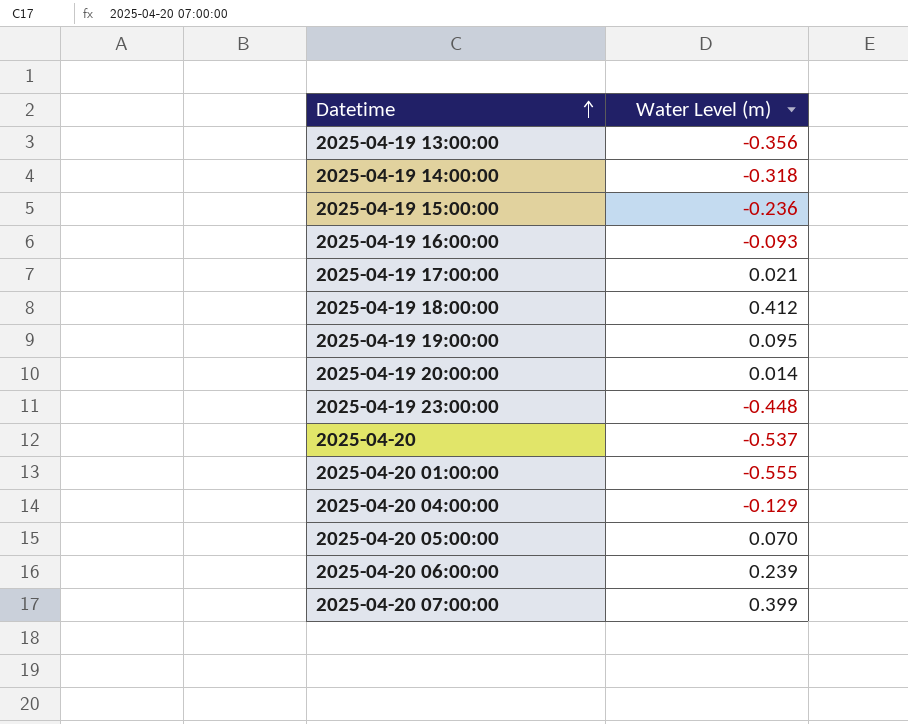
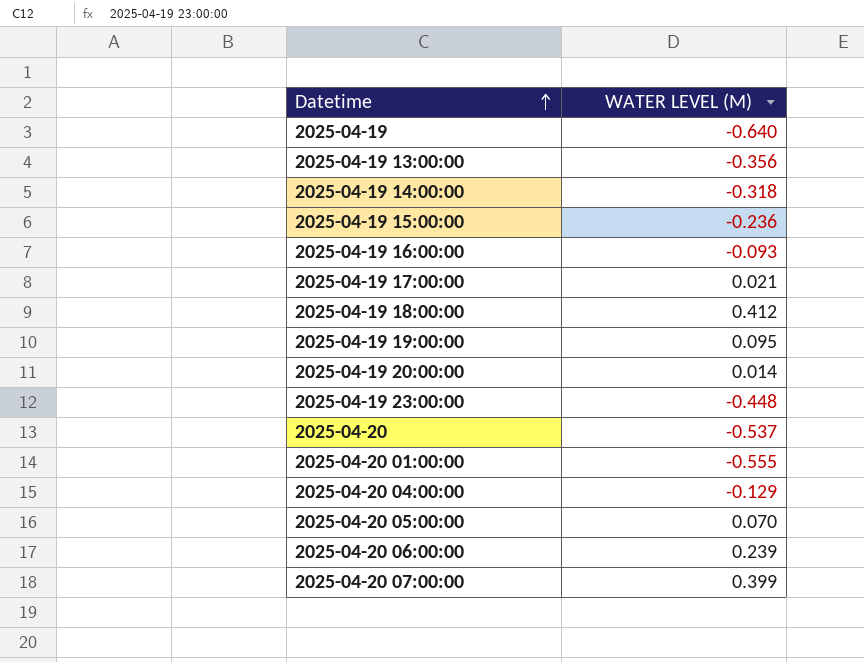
column name: Water Level (m) -> WATER LEVEL (M)
row 2025-04-19: none -> -0.640

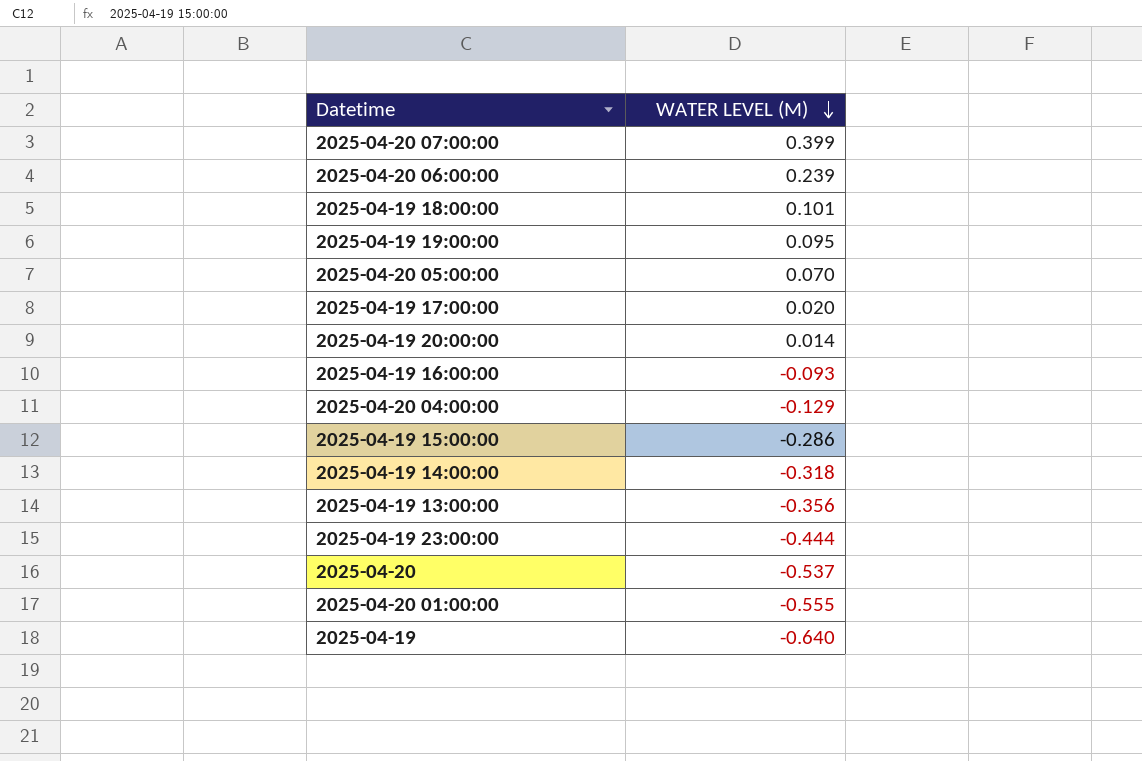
row order: Datetime ascending -> WATER LEVEL (M) descending
2025-04-19 18:00:00 | WATER LEVEL (M): 0.412 -> 0.101
2025-04-19 17:00:00 | WATER LEVEL (M): 0.021 -> 0.020
2025-04-19 15:00:00 | WATER LEVEL (M): -0.236 -> -0.286
2025-04-19 23:00:00 | WATER LEVEL (M): -0.448 -> -0.444

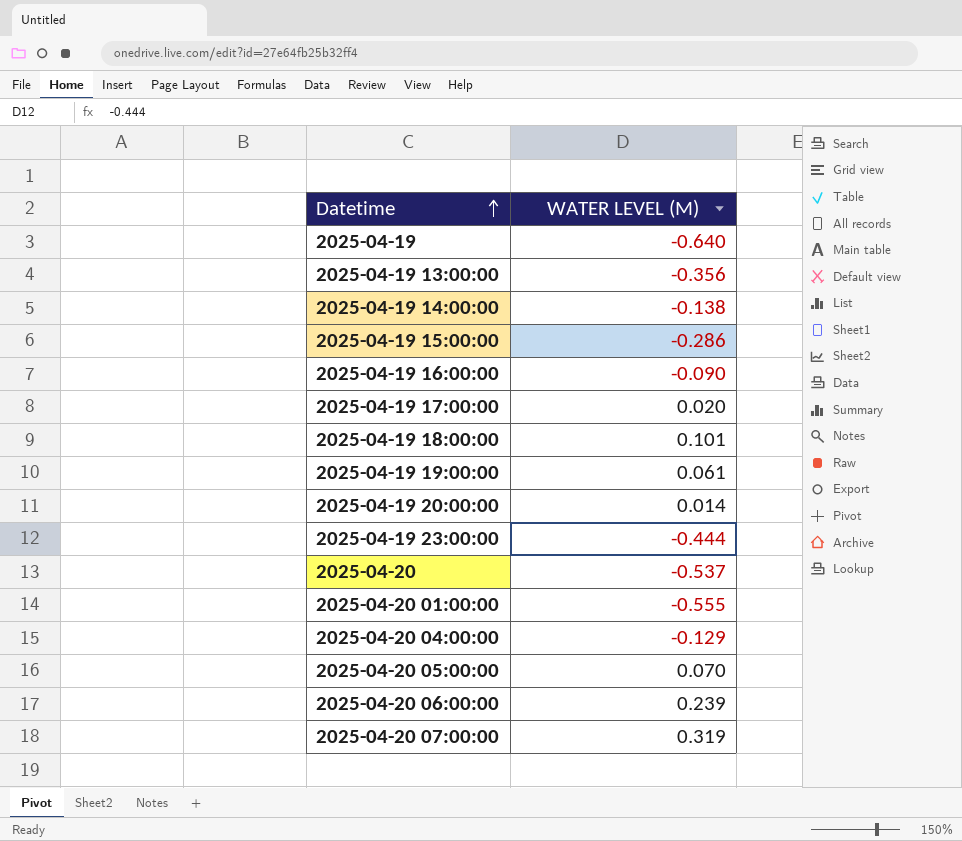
row order: WATER LEVEL (M) descending -> Datetime ascending
2025-04-19 14:00:00 | WATER LEVEL (M): -0.318 -> -0.138
2025-04-19 16:00:00 | WATER LEVEL (M): -0.093 -> -0.090
2025-04-19 19:00:00 | WATER LEVEL (M): 0.095 -> 0.061
2025-04-20 07:00:00 | WATER LEVEL (M): 0.399 -> 0.319

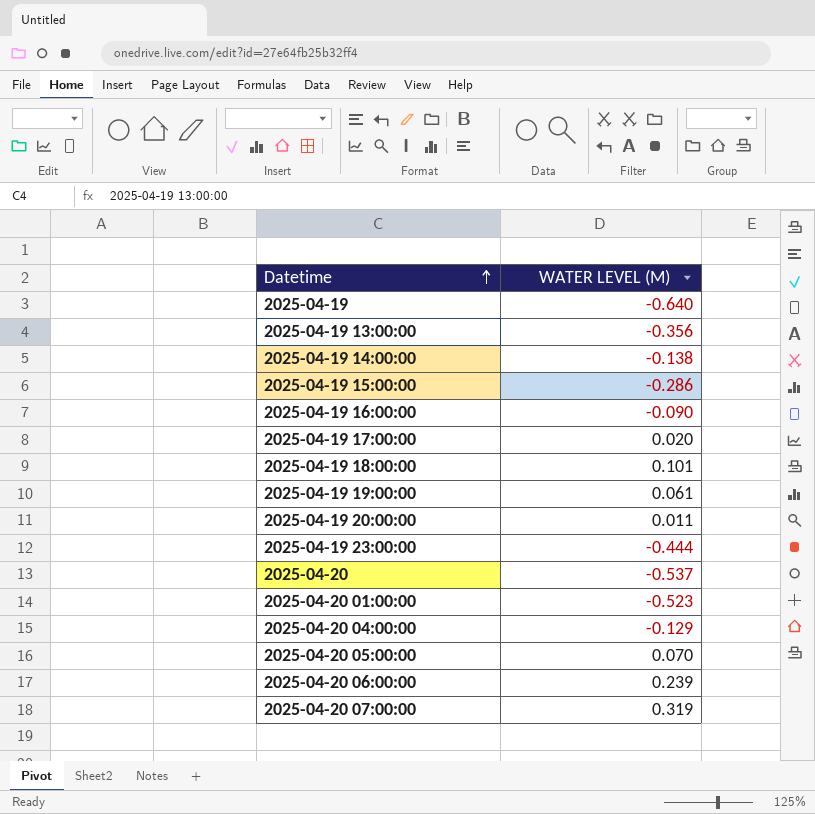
2025-04-19 20:00:00 | WATER LEVEL (M): 0.014 -> 0.011
2025-04-20 01:00:00 | WATER LEVEL (M): -0.555 -> -0.523

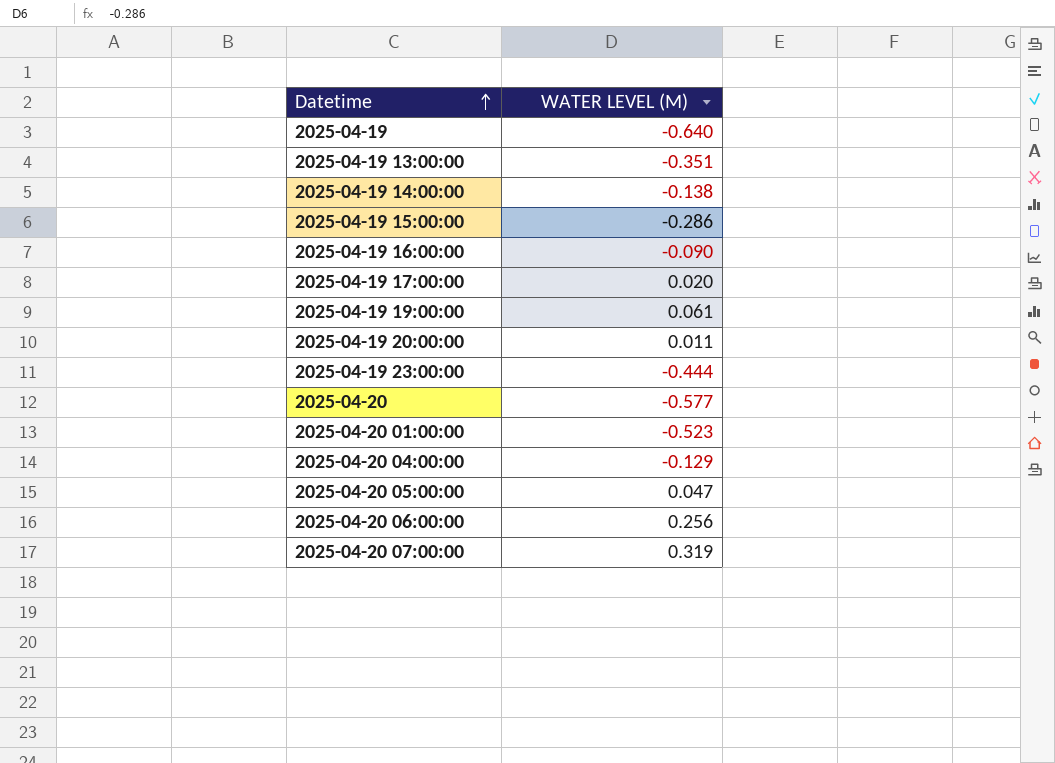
row 2025-04-19 18:00:00: 0.101 -> none
2025-04-19 13:00:00 | WATER LEVEL (M): -0.356 -> -0.351
2025-04-20 | WATER LEVEL (M): -0.537 -> -0.577
2025-04-20 05:00:00 | WATER LEVEL (M): 0.070 -> 0.047
2025-04-20 06:00:00 | WATER LEVEL (M): 0.239 -> 0.256

